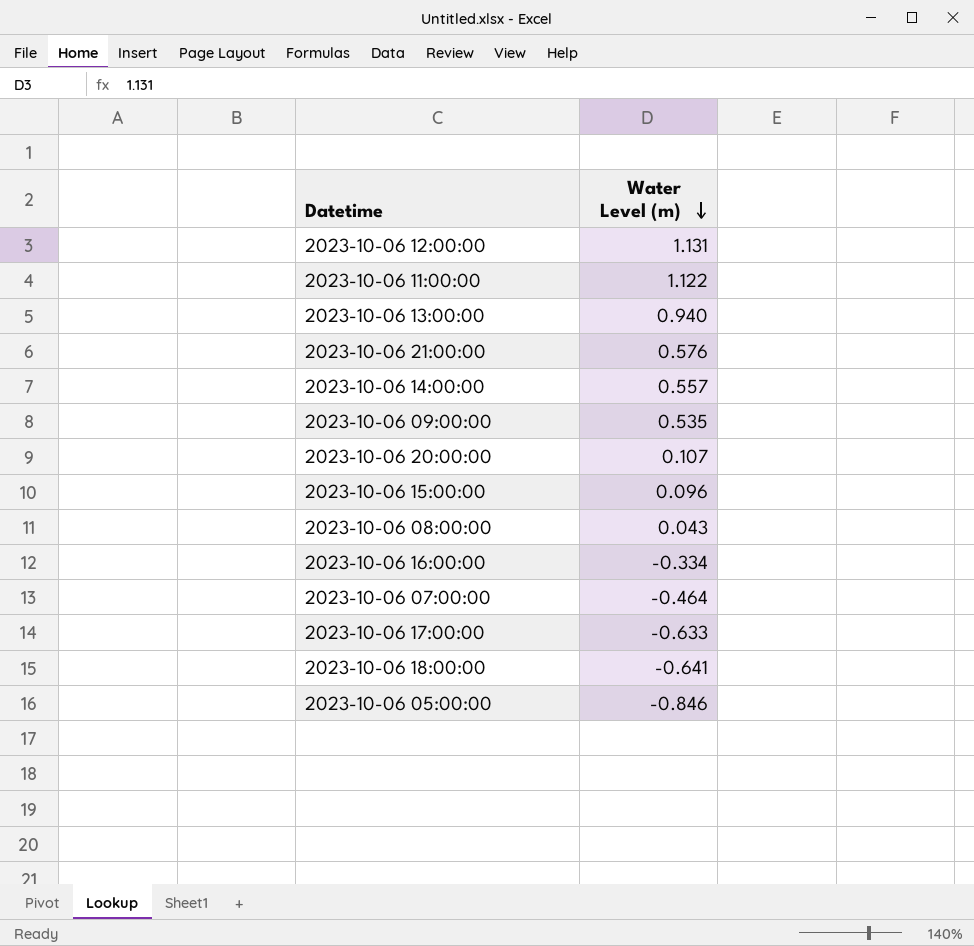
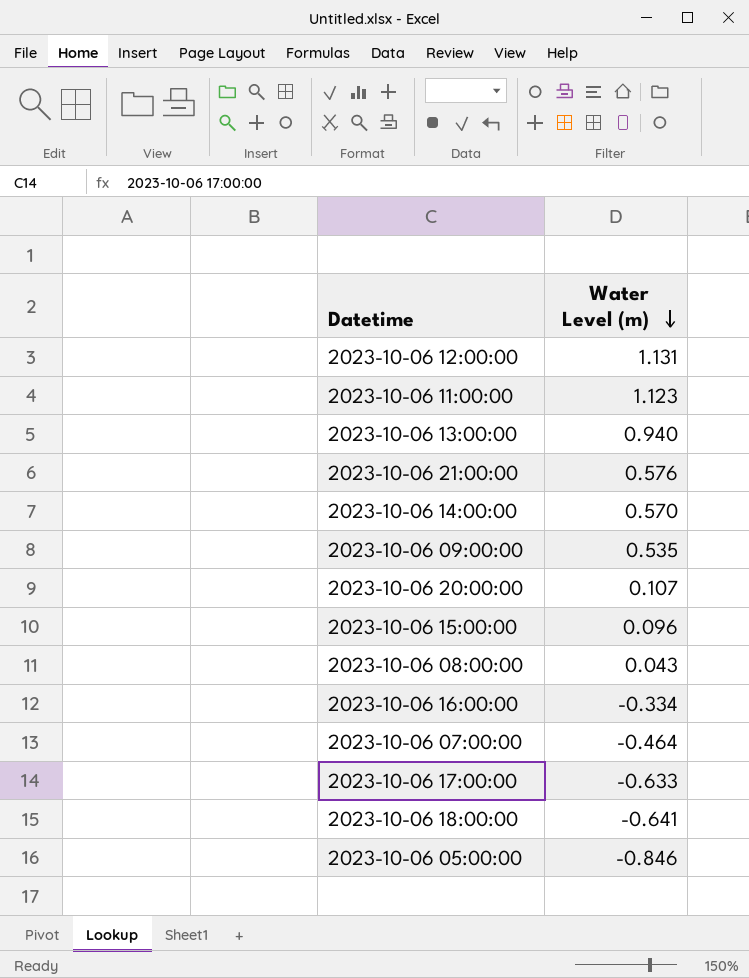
2023-10-06 11:00:00 | Water Level (m): 1.122 -> 1.123
2023-10-06 14:00:00 | Water Level (m): 0.557 -> 0.570

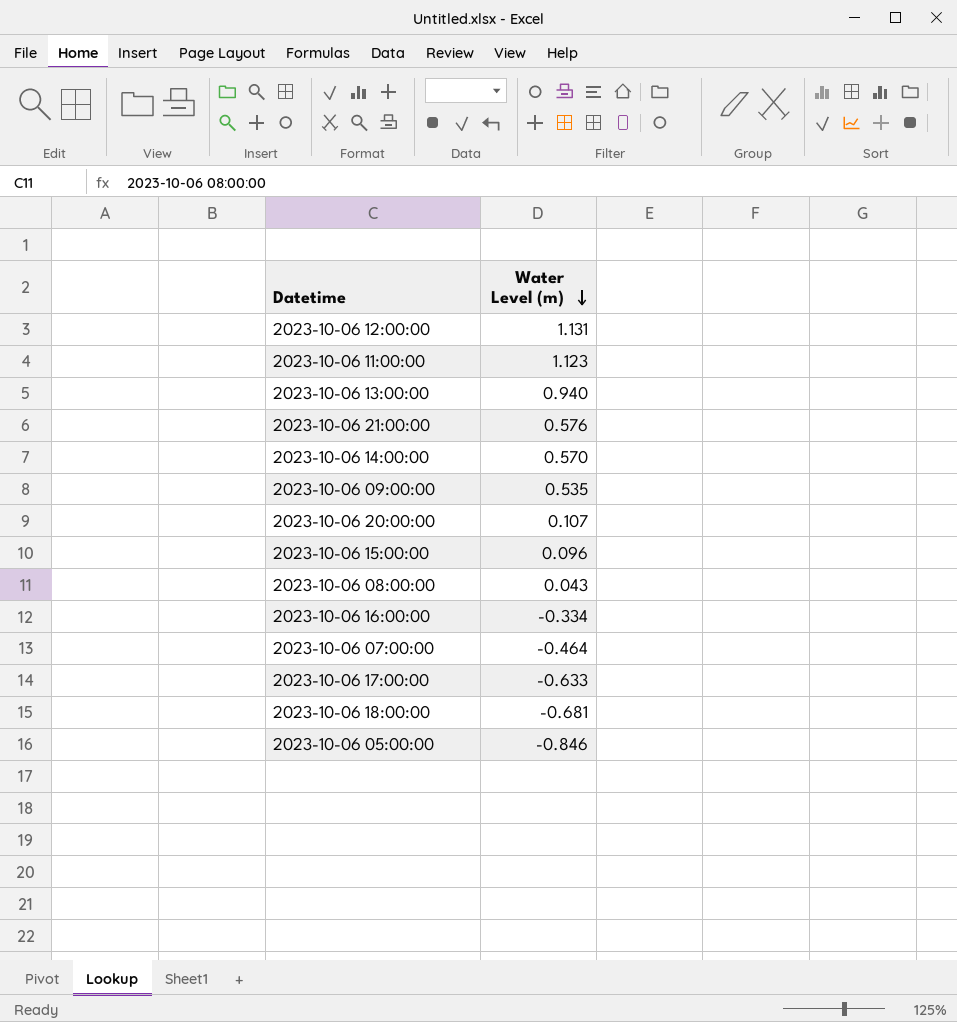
2023-10-06 18:00:00 | Water Level (m): -0.641 -> -0.681

